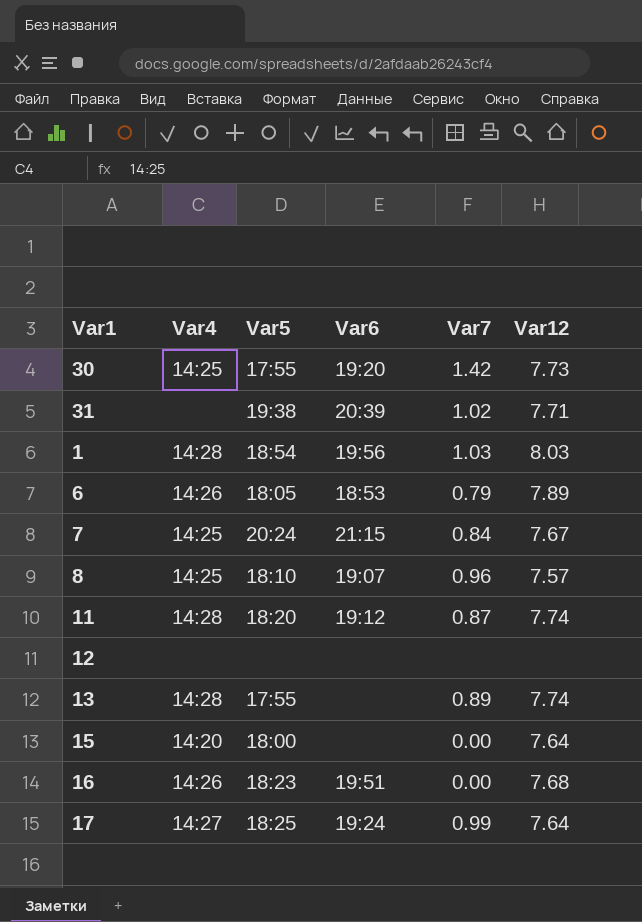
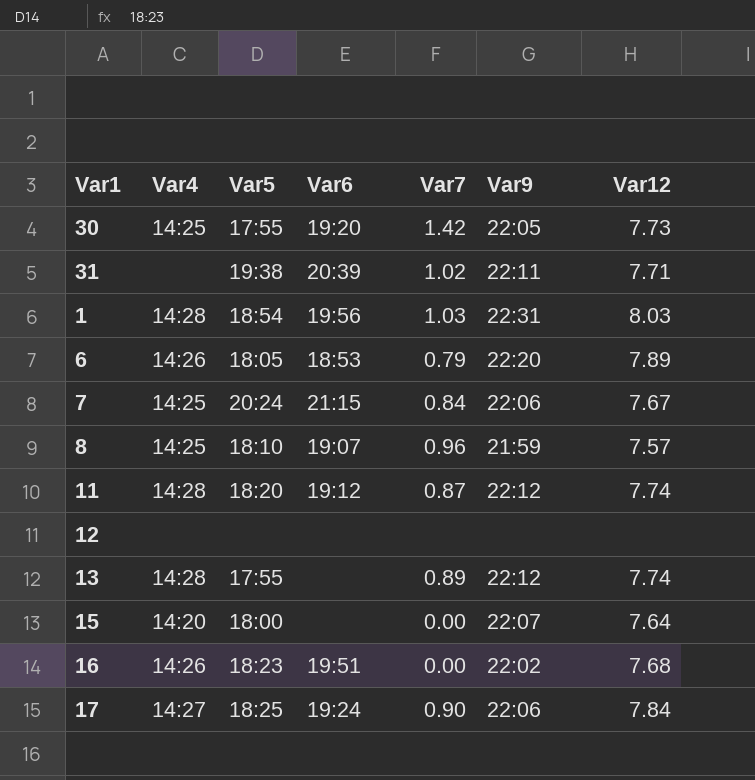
column Var9 | position: none -> 6
17 | Var7: 0.99 -> 0.90
17 | Var12: 7.64 -> 7.84

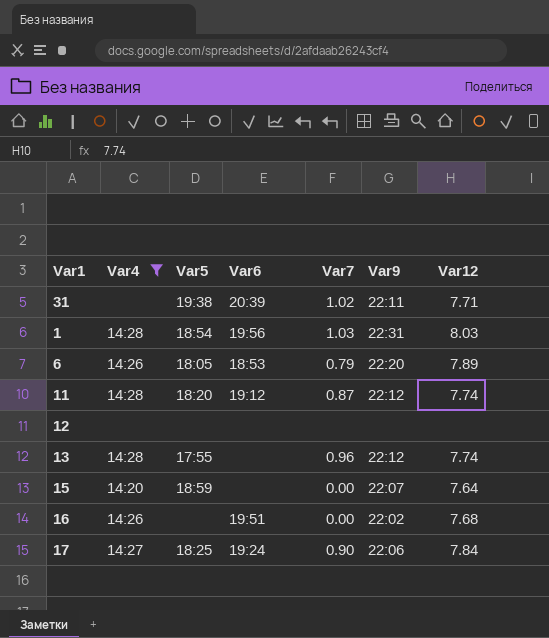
filter: none -> Var4 != 14:25
13 | Var7: 0.89 -> 0.96
15 | Var5: 18:00 -> 18:59
16 | Var5: 18:23 -> none

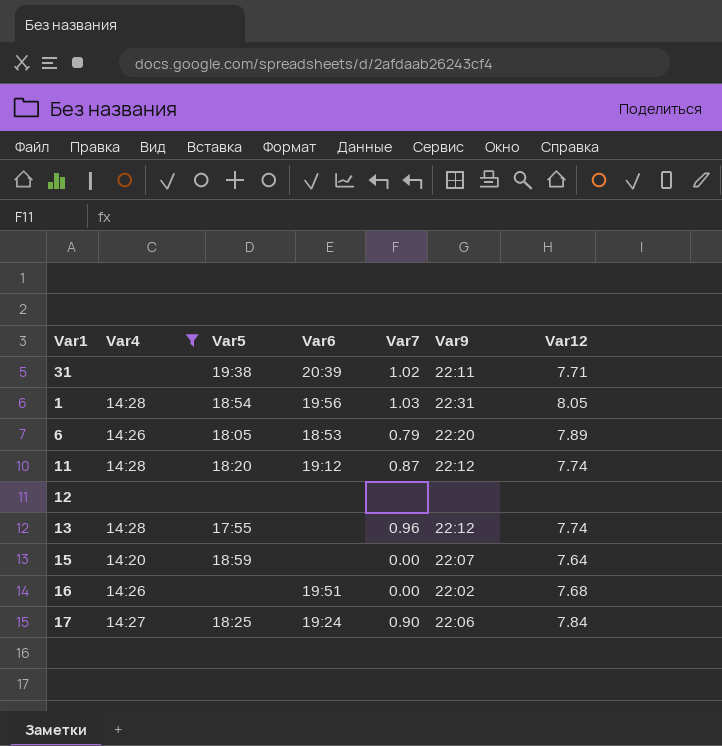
1 | Var12: 8.03 -> 8.05

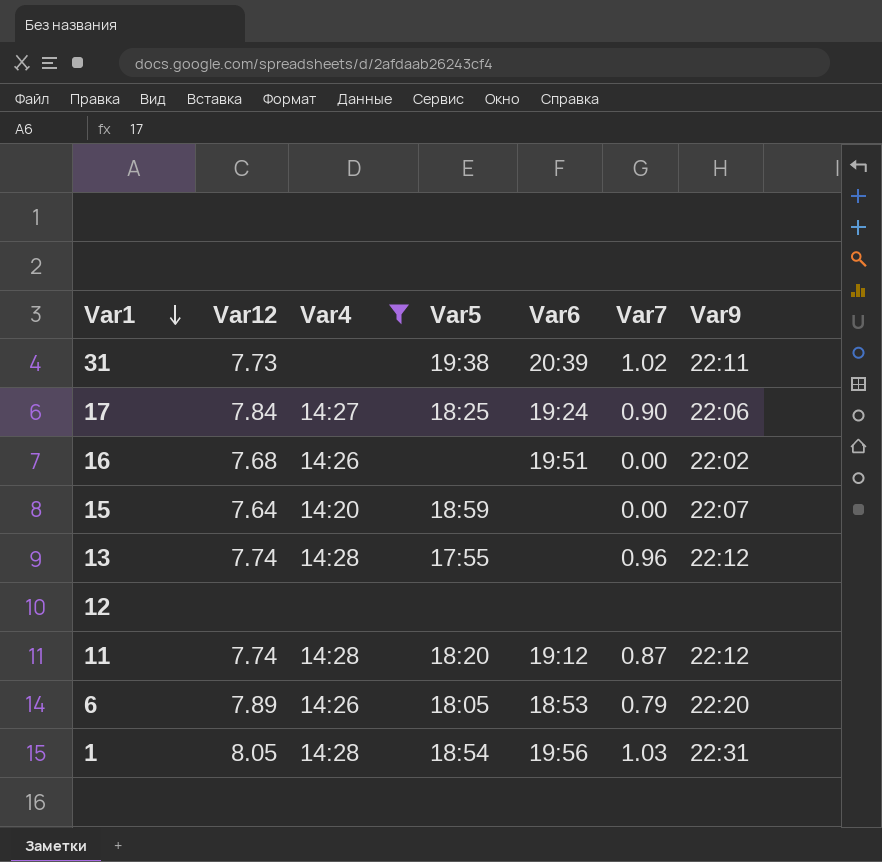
row order: none -> Var1 descending
column Var12 | position: 7 -> 2
31 | Var12: 7.71 -> 7.73

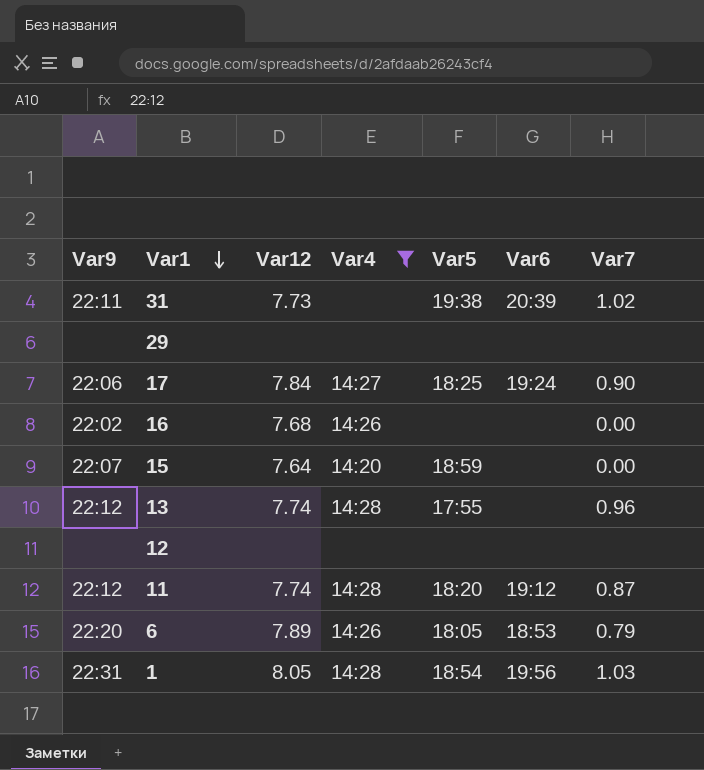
column Var9 | position: 7 -> 1
row 29: none -> none | none | none | none | none | none
16 | Var6: 19:51 -> none

